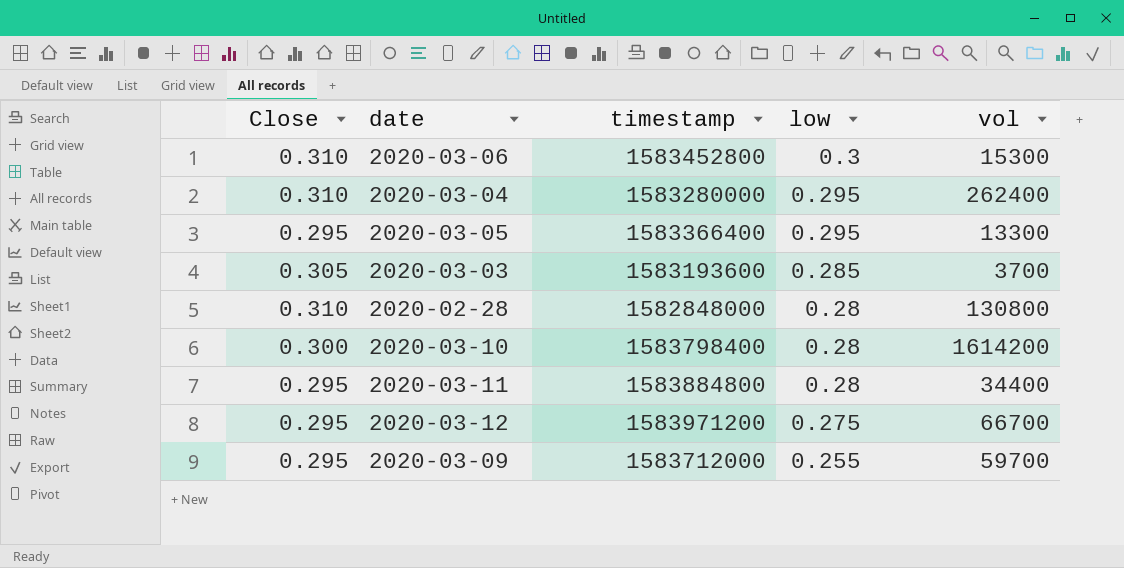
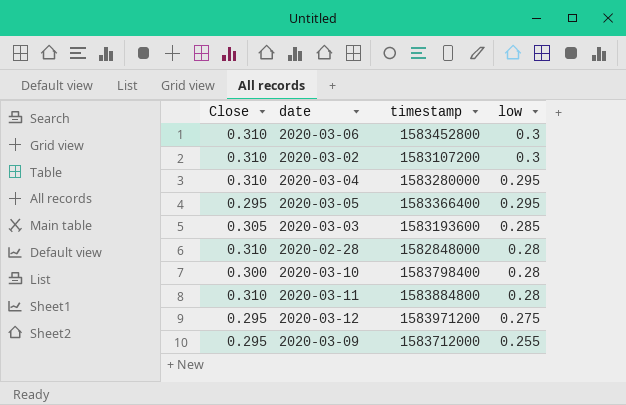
column vol | position: 5 -> none
row 2020-03-02: none -> 0.310 | 1583107200 | 0.3
2020-03-11 | Close: 0.295 -> 0.310

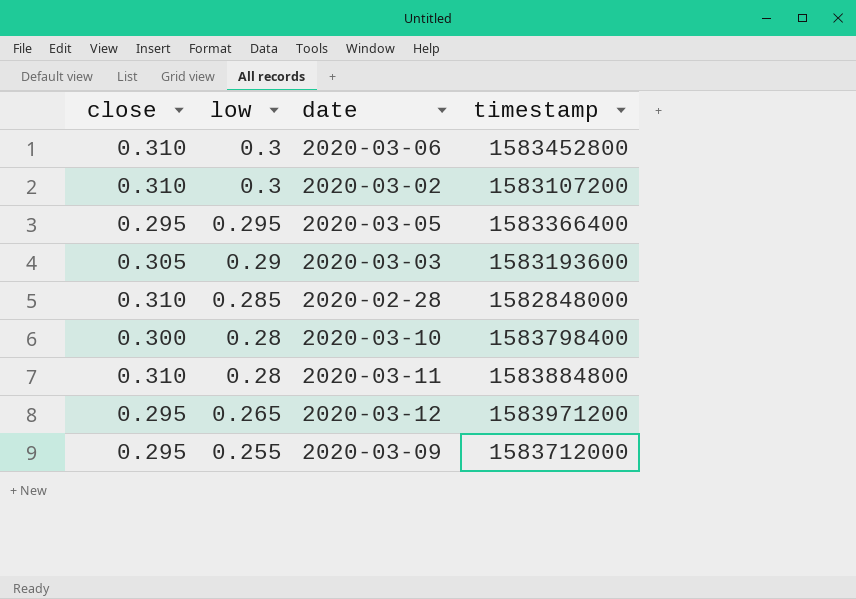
column name: Close -> close
column low | position: 4 -> 2
row 2020-03-04: 0.310 | 1583280000 | 0.295 -> none
2020-03-03 | low: 0.285 -> 0.29
2020-02-28 | low: 0.28 -> 0.285
2020-03-12 | low: 0.275 -> 0.265

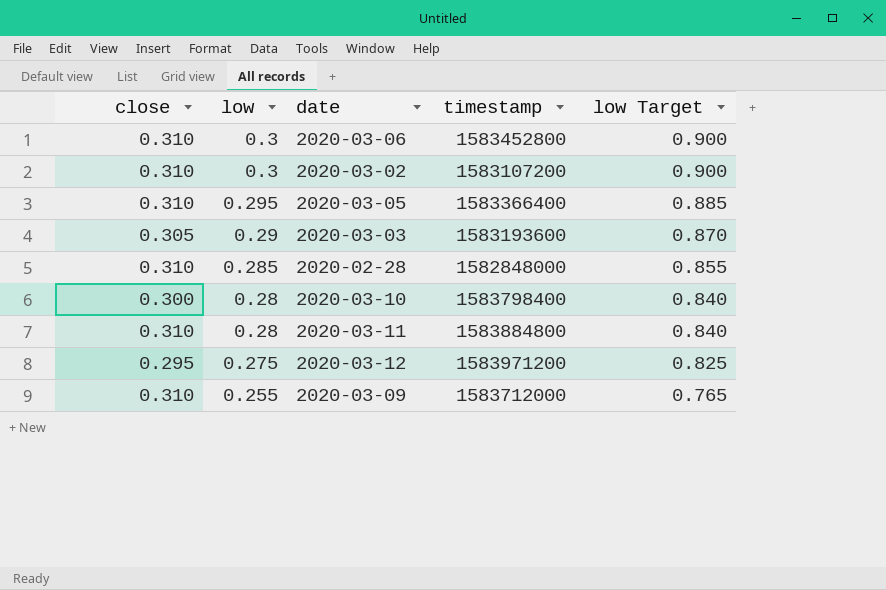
column low Target | formula: none -> [low] * 3
2020-03-05 | close: 0.295 -> 0.310
2020-03-12 | low: 0.265 -> 0.275
2020-03-09 | close: 0.295 -> 0.310

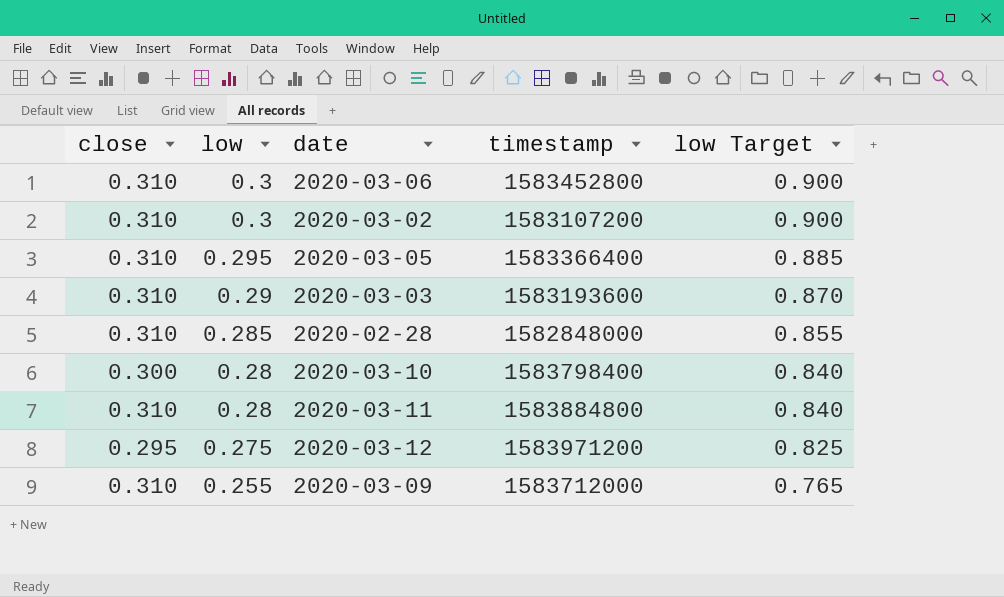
2020-03-03 | close: 0.305 -> 0.310

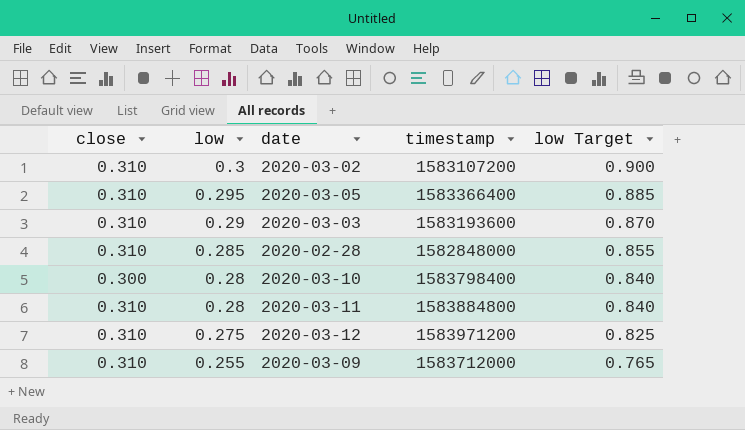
row 2020-03-06: 0.310 | 0.3 | 1583452800 | 0.900 -> none
2020-03-12 | close: 0.295 -> 0.310

